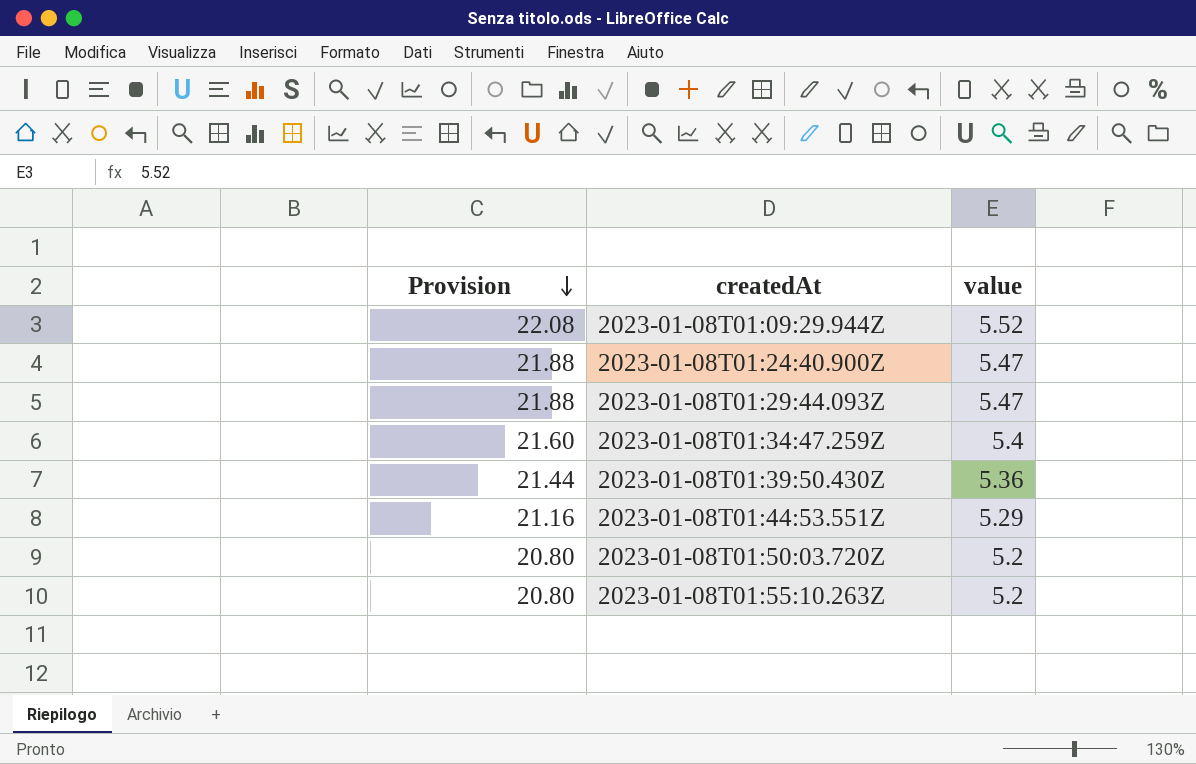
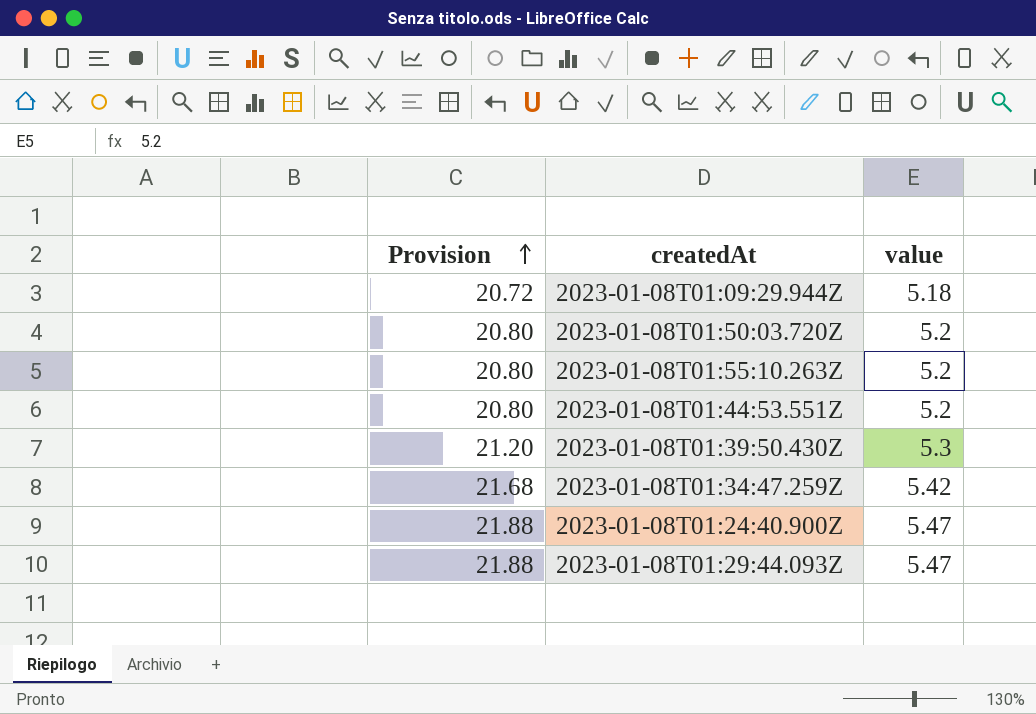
row order: Provision descending -> Provision ascending
2023-01-08T01:09:29.944Z | Provision: 22.08 -> 20.72
2023-01-08T01:09:29.944Z | value: 5.52 -> 5.18
2023-01-08T01:44:53.551Z | Provision: 21.16 -> 20.80
2023-01-08T01:44:53.551Z | value: 5.29 -> 5.2
2023-01-08T01:39:50.430Z | Provision: 21.44 -> 21.20
2023-01-08T01:39:50.430Z | value: 5.36 -> 5.3
2023-01-08T01:34:47.259Z | Provision: 21.60 -> 21.68
2023-01-08T01:34:47.259Z | value: 5.4 -> 5.42

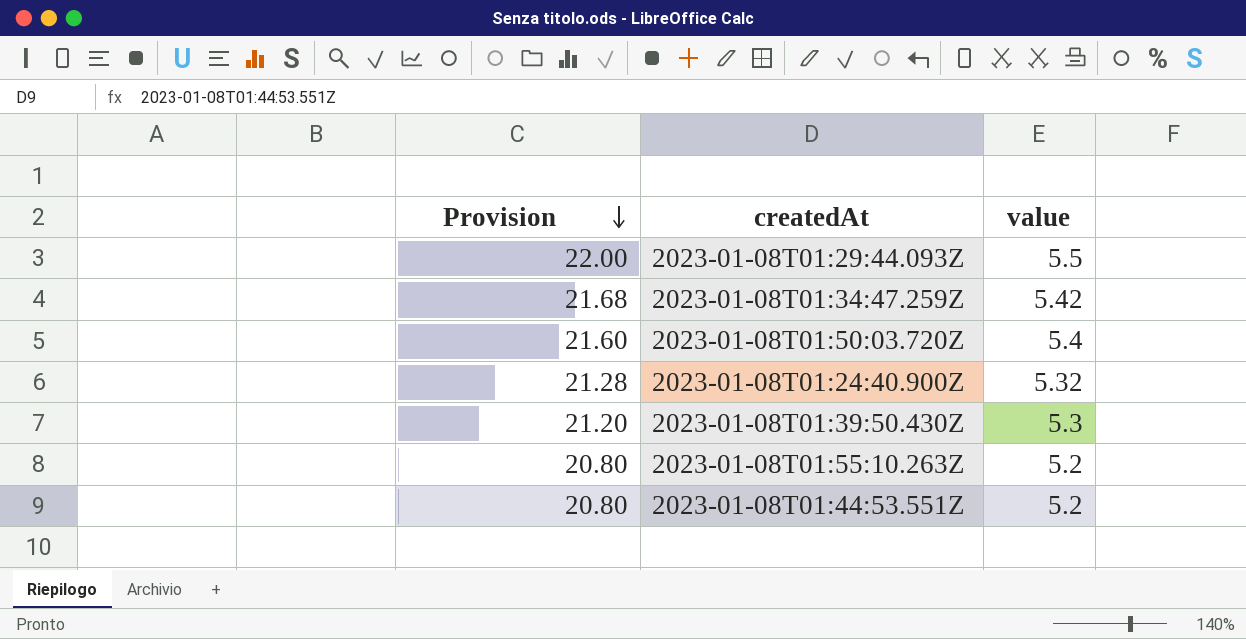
row order: Provision ascending -> Provision descending
row 2023-01-08T01:09:29.944Z: 20.72 | 5.18 -> none
2023-01-08T01:29:44.093Z | Provision: 21.88 -> 22.00
2023-01-08T01:29:44.093Z | value: 5.47 -> 5.5
2023-01-08T01:50:03.720Z | Provision: 20.80 -> 21.60
2023-01-08T01:50:03.720Z | value: 5.2 -> 5.4
2023-01-08T01:24:40.900Z | Provision: 21.88 -> 21.28
2023-01-08T01:24:40.900Z | value: 5.47 -> 5.32

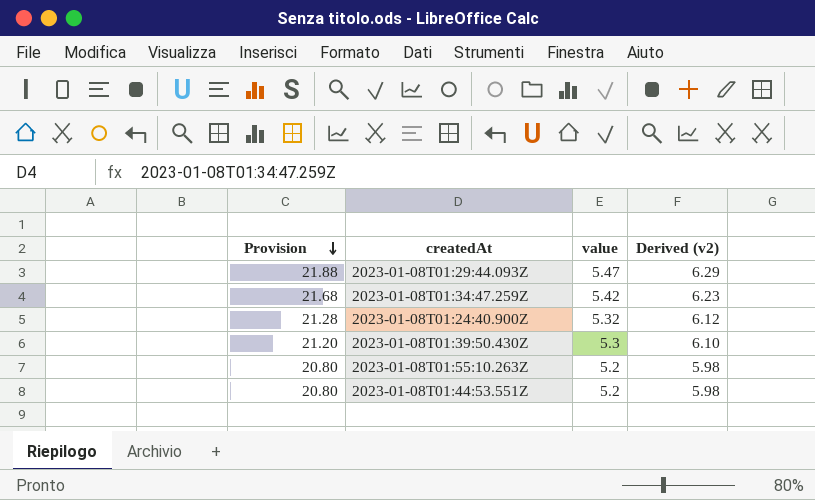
column Derived (v2) | formula: none -> [value] * 1.15
row 2023-01-08T01:50:03.720Z: 21.60 | 5.4 -> none
2023-01-08T01:29:44.093Z | Provision: 22.00 -> 21.88
2023-01-08T01:29:44.093Z | value: 5.5 -> 5.47

